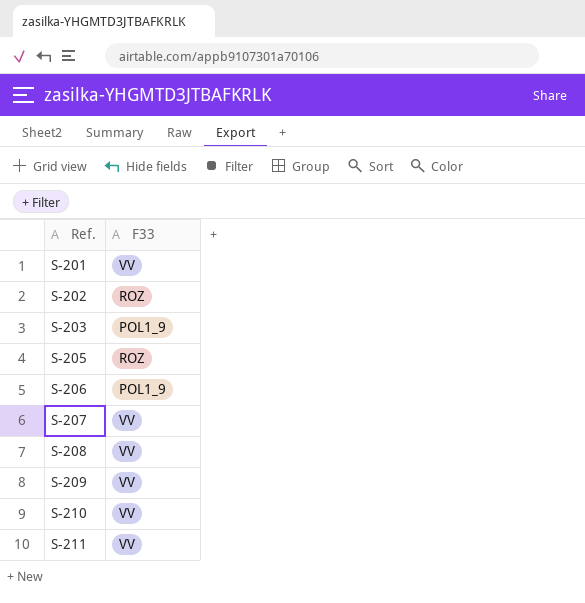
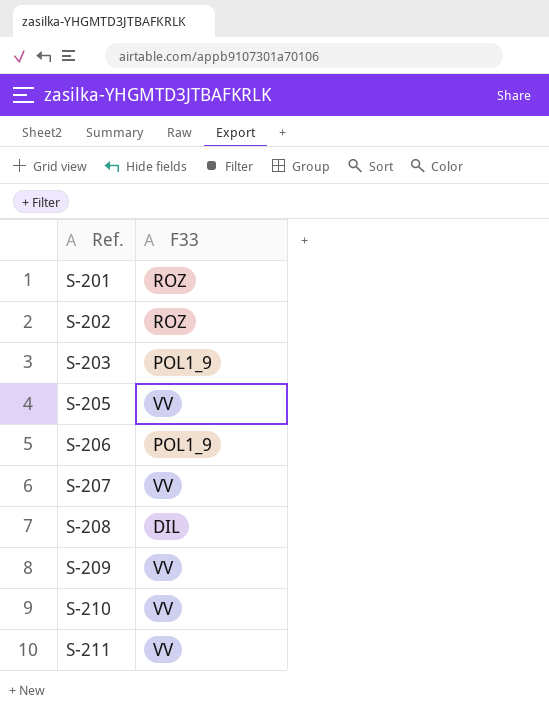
S-201 | F33: VV -> ROZ
S-205 | F33: ROZ -> VV
S-208 | F33: VV -> DIL

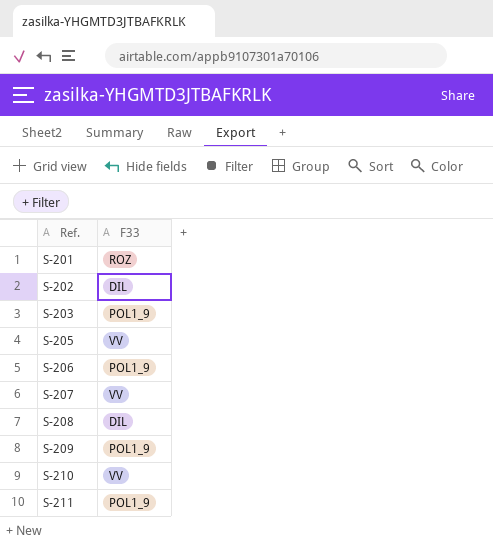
S-202 | F33: ROZ -> DIL
S-209 | F33: VV -> POL1_9
S-211 | F33: VV -> POL1_9

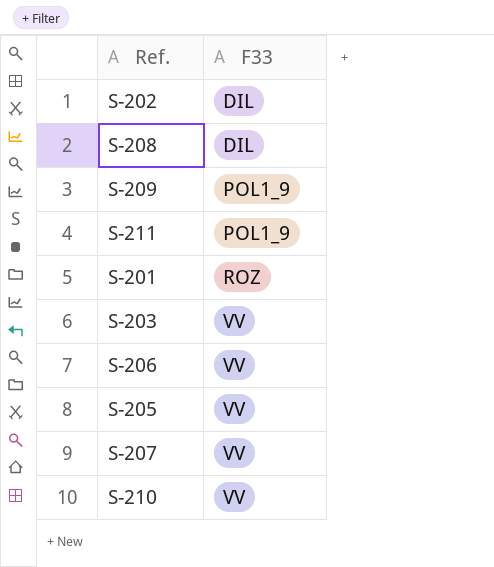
row order: Ref. ascending -> F33 ascending
S-203 | F33: POL1_9 -> VV
S-206 | F33: POL1_9 -> VV

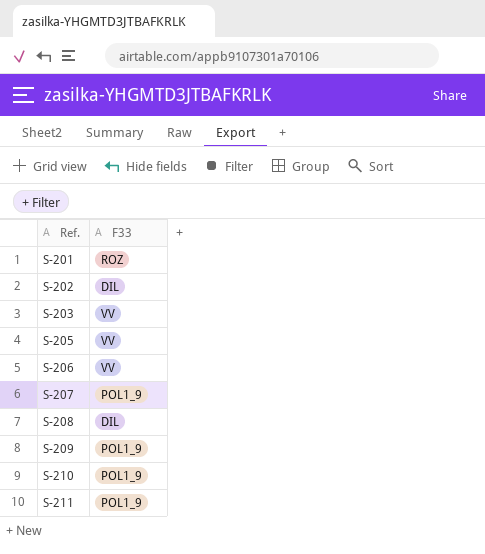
row order: F33 ascending -> Ref. ascending
S-207 | F33: VV -> POL1_9
S-210 | F33: VV -> POL1_9

